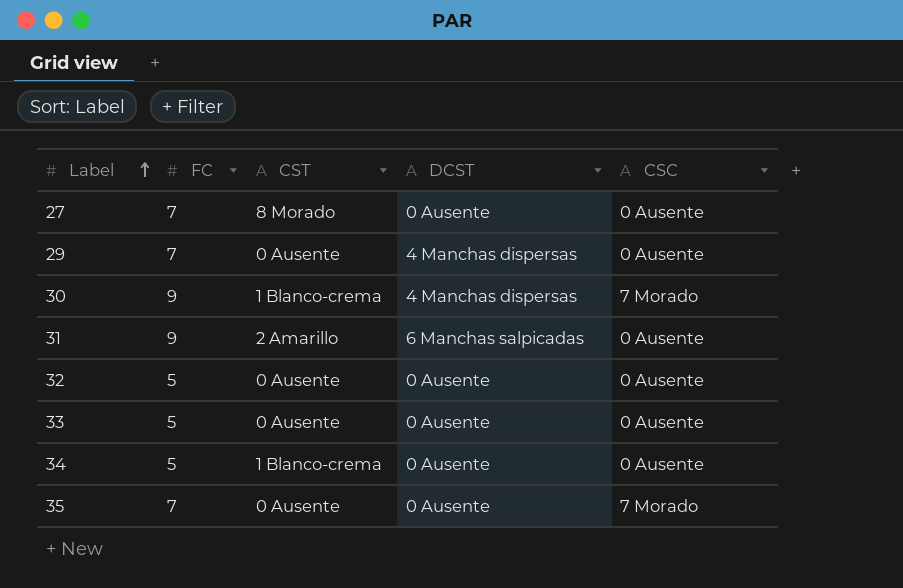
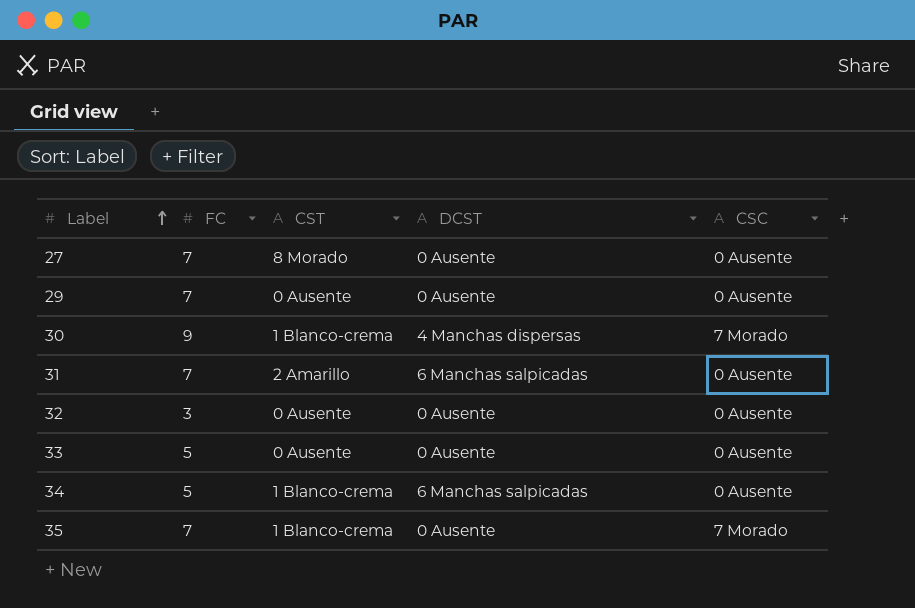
29 | DCST: 4 Manchas dispersas -> 0 Ausente
31 | FC: 9 -> 7
32 | FC: 5 -> 3
34 | DCST: 0 Ausente -> 6 Manchas salpicadas
35 | CST: 0 Ausente -> 1 Blanco-crema

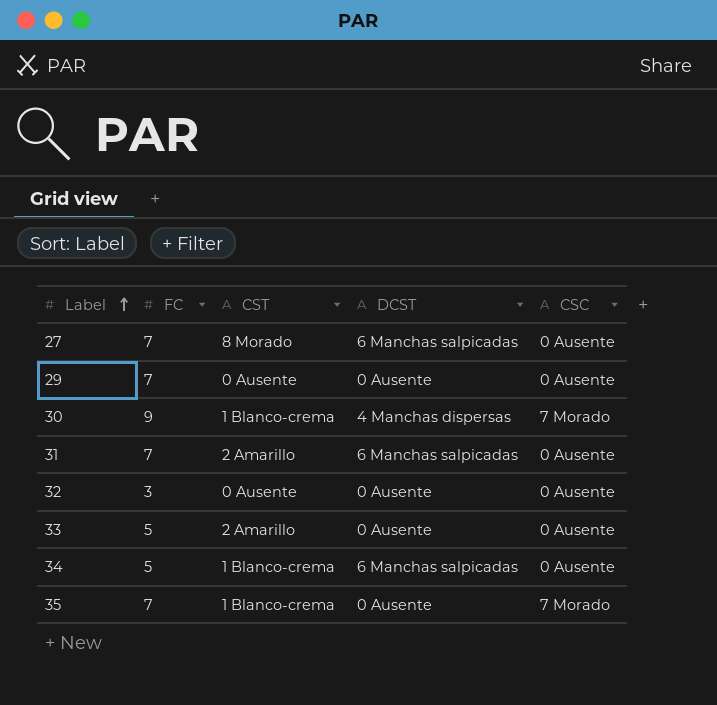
27 | DCST: 0 Ausente -> 6 Manchas salpicadas
33 | CST: 0 Ausente -> 2 Amarillo

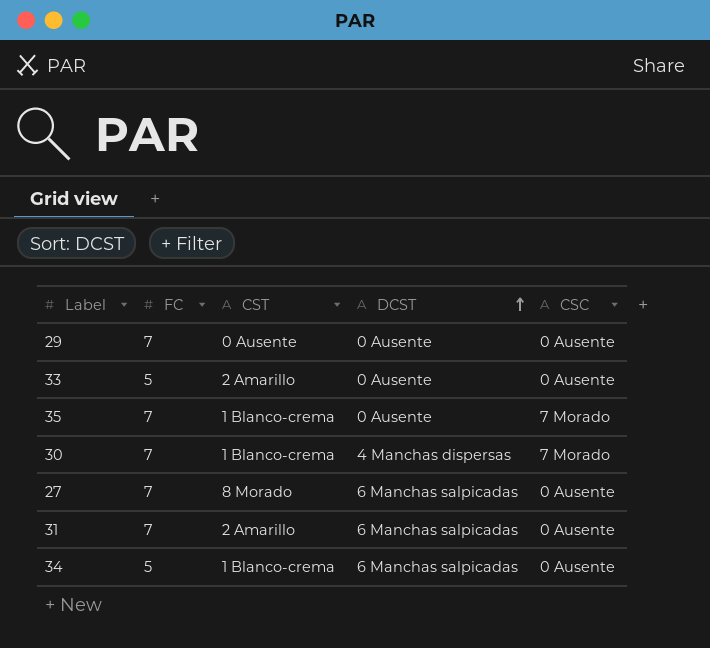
row order: Label ascending -> DCST ascending
row 32: 3 | 0 Ausente | 0 Ausente | 0 Ausente -> none
30 | FC: 9 -> 7

